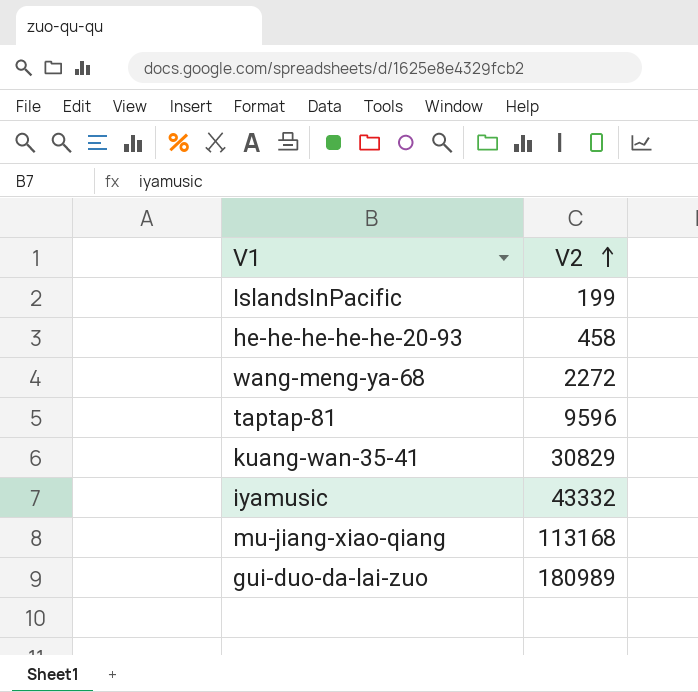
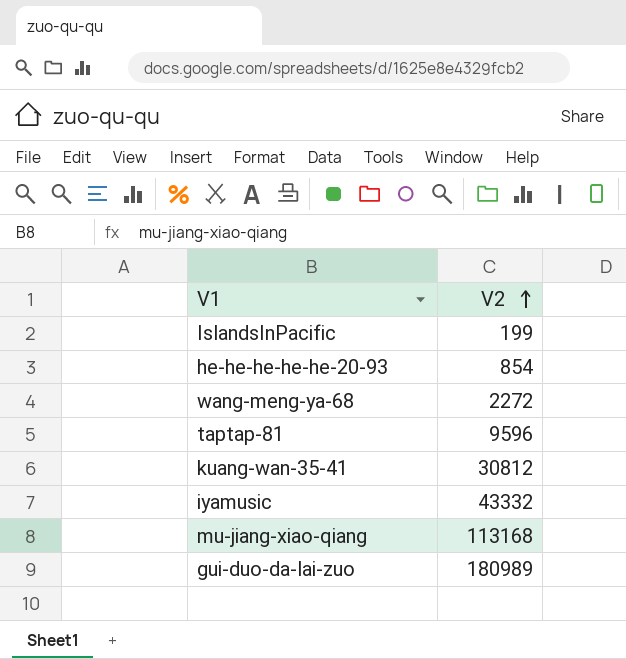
he-he-he-he-he-20-93 | V2: 458 -> 854
kuang-wan-35-41 | V2: 30829 -> 30812

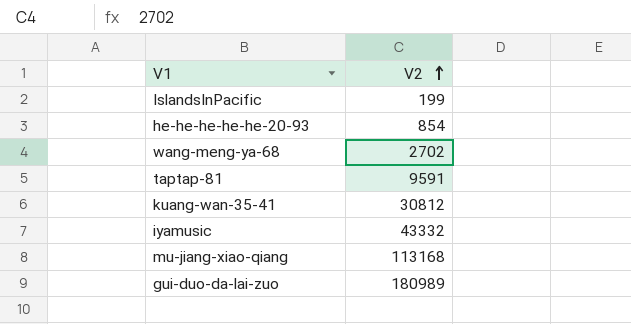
wang-meng-ya-68 | V2: 2272 -> 2702
taptap-81 | V2: 9596 -> 9591

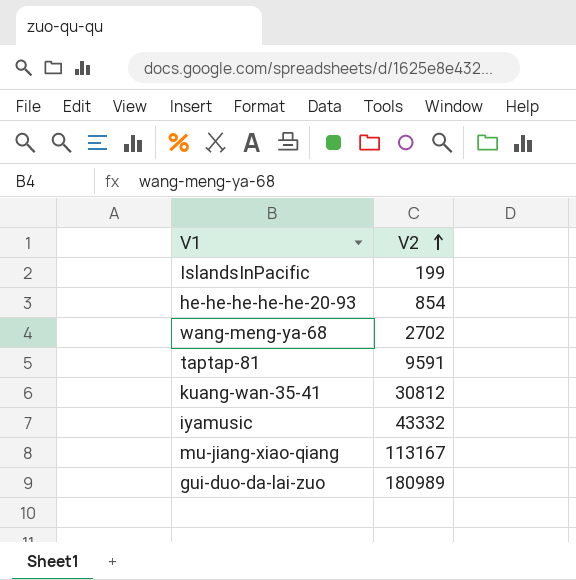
mu-jiang-xiao-qiang | V2: 113168 -> 113167

